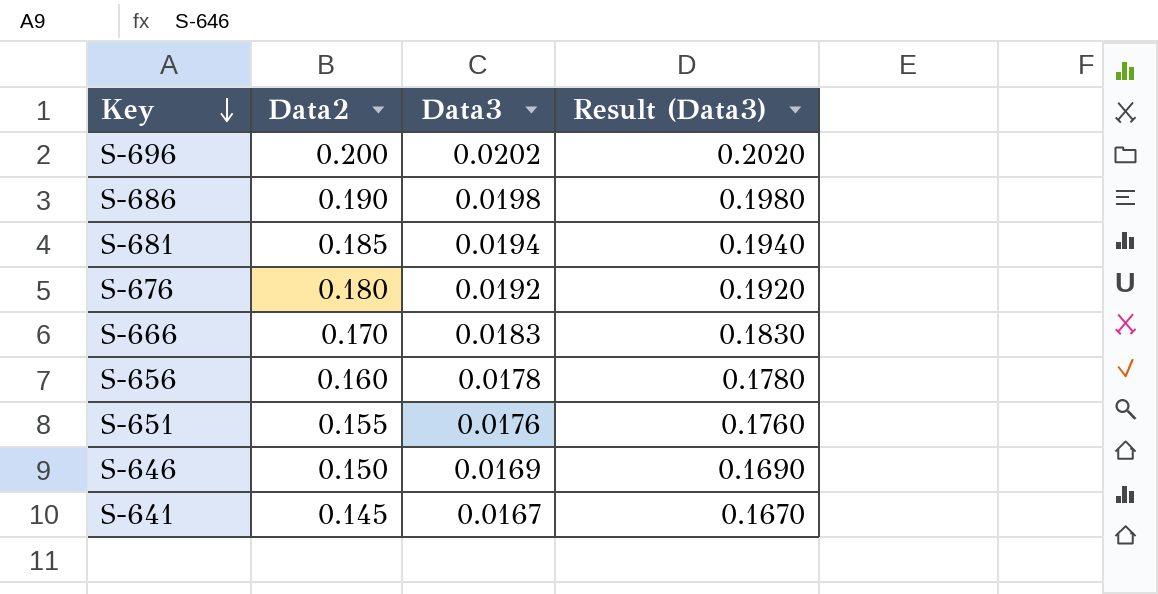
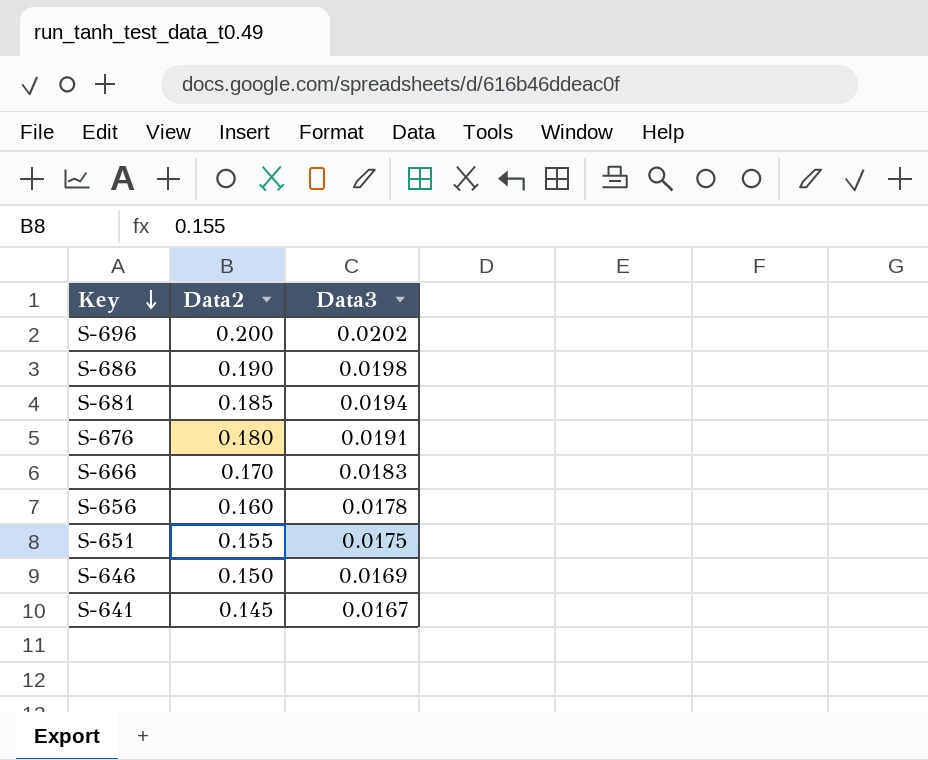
column Result (Data3) | formula: [Data3] * 10 -> none
S-676 | Data3: 0.0192 -> 0.0191
S-651 | Data3: 0.0176 -> 0.0175

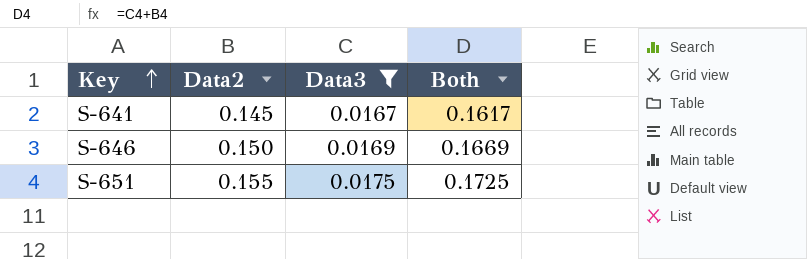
filter: none -> Data3 <= 0.0175
row order: Key descending -> Key ascending
column Both | formula: none -> [Data2] + [Data3]

